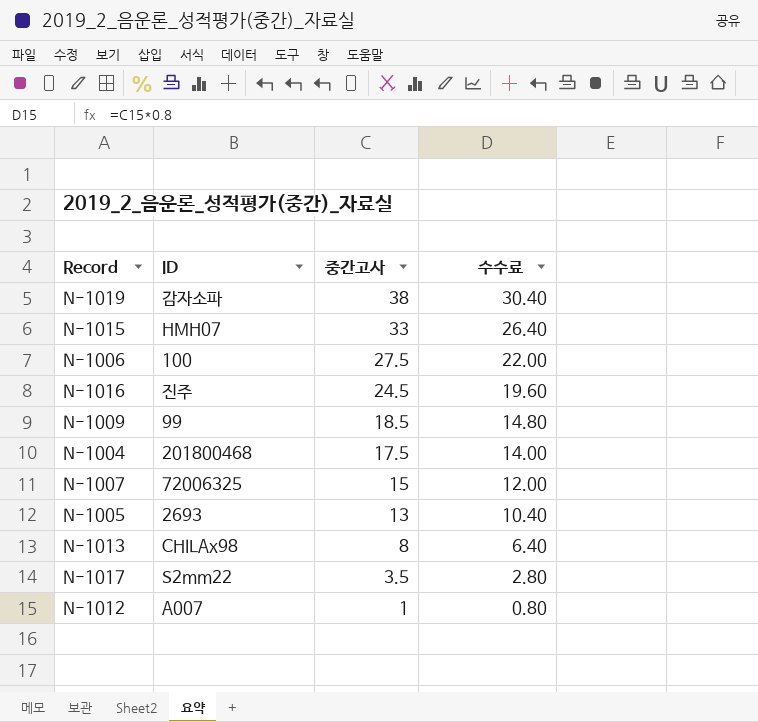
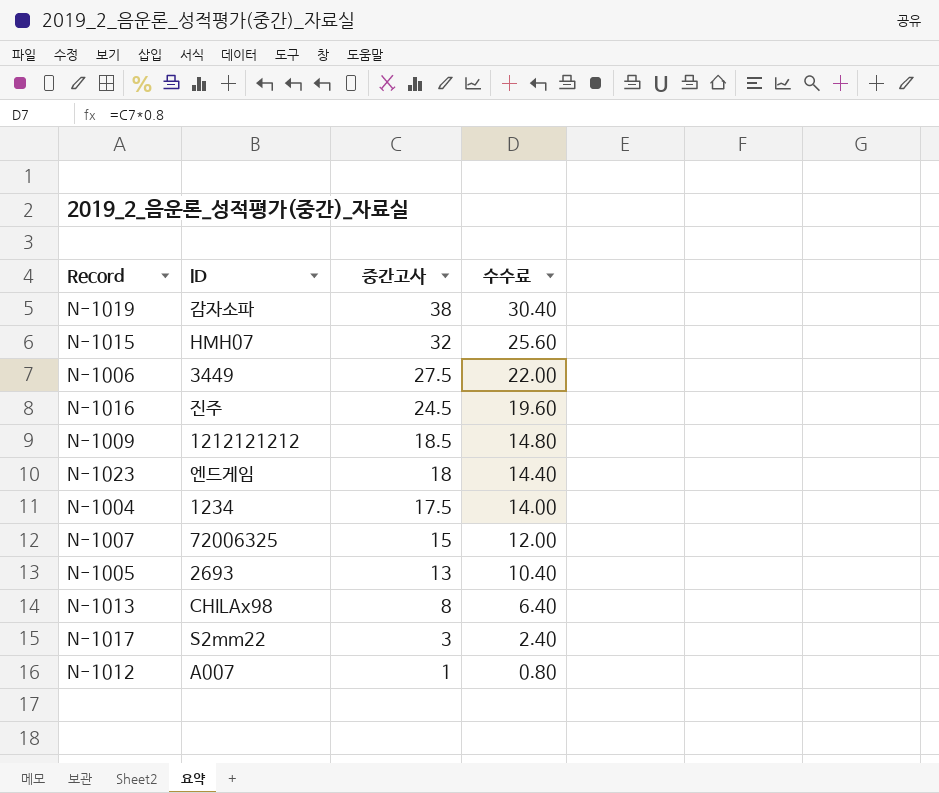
N-1015 | 중간고사: 33 -> 32
N-1015 | 수수료: 26.40 -> 25.60
N-1006 | ID: 100 -> 3449
N-1009 | ID: 99 -> 1212121212
row N-1023: none -> 엔드게임 | 18 | 14.40
N-1004 | ID: 201800468 -> 1234
N-1017 | 중간고사: 3.5 -> 3
N-1017 | 수수료: 2.80 -> 2.40

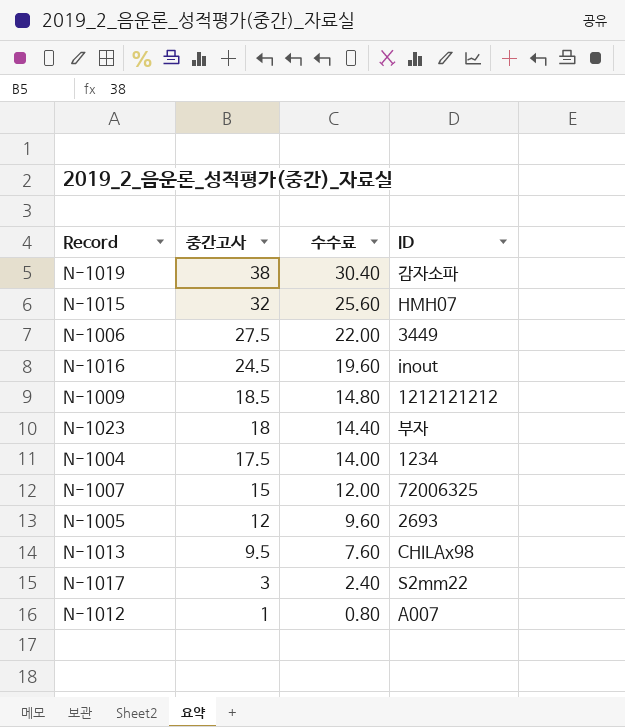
column ID | position: 2 -> 4
N-1016 | ID: 진주 -> inout
N-1023 | ID: 엔드게임 -> 부자
N-1005 | 중간고사: 13 -> 12
N-1005 | 수수료: 10.40 -> 9.60
N-1013 | 중간고사: 8 -> 9.5
N-1013 | 수수료: 6.40 -> 7.60

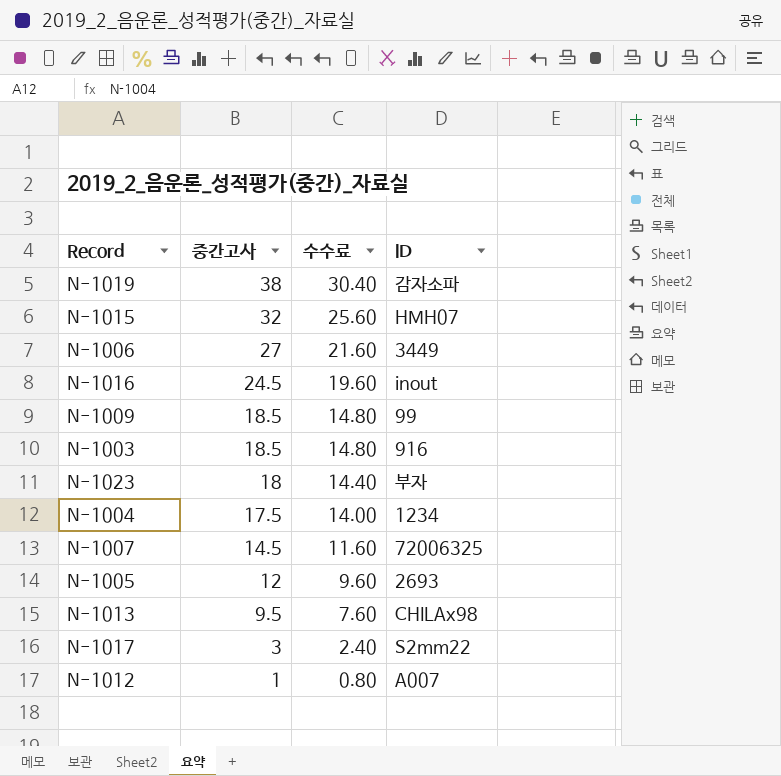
N-1006 | 중간고사: 27.5 -> 27
N-1006 | 수수료: 22.00 -> 21.60
N-1009 | ID: 1212121212 -> 99
row N-1003: none -> 18.5 | 14.80 | 916
N-1007 | 중간고사: 15 -> 14.5
N-1007 | 수수료: 12.00 -> 11.60

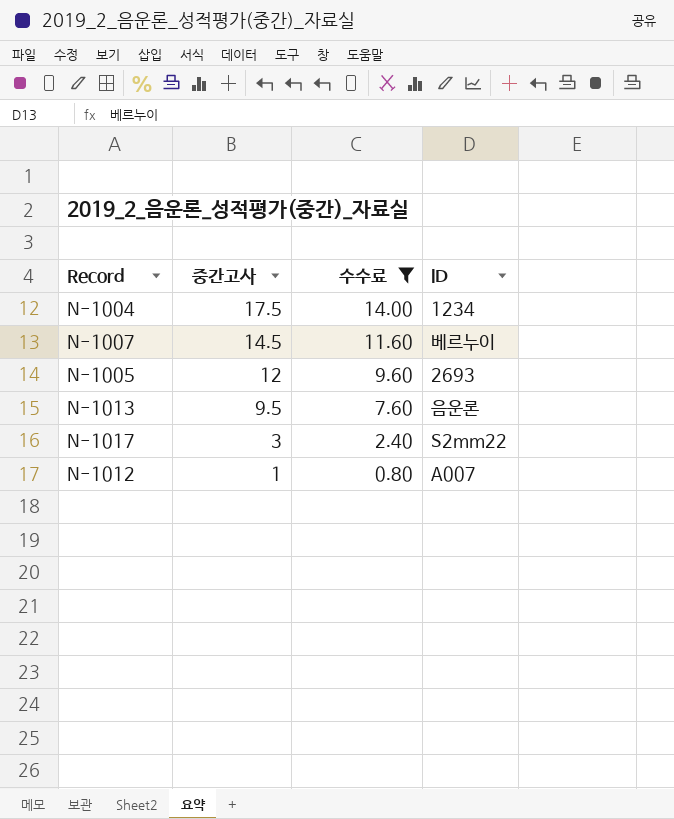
filter: none -> 수수료 <= 14.00
N-1007 | ID: 72006325 -> 베르누이
N-1013 | ID: CHILAx98 -> 음운론

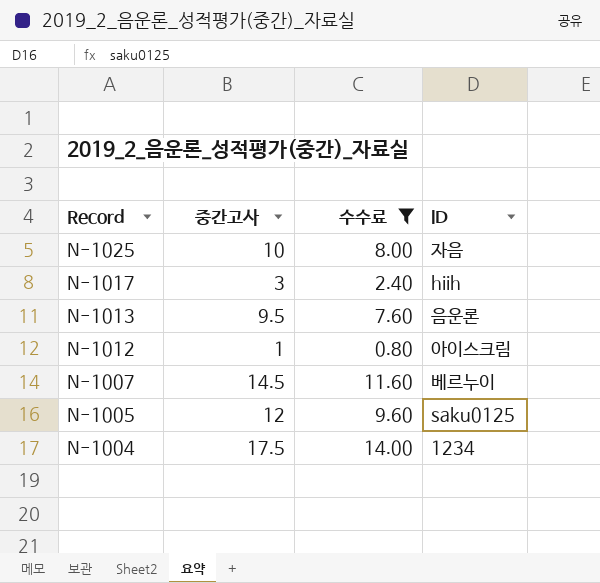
row order: 중간고사 descending -> Record descending
row N-1025: none -> 10 | 8.00 | 자음
N-1017 | ID: S2mm22 -> hiih
N-1012 | ID: A007 -> 아이스크림
N-1005 | ID: 2693 -> saku0125

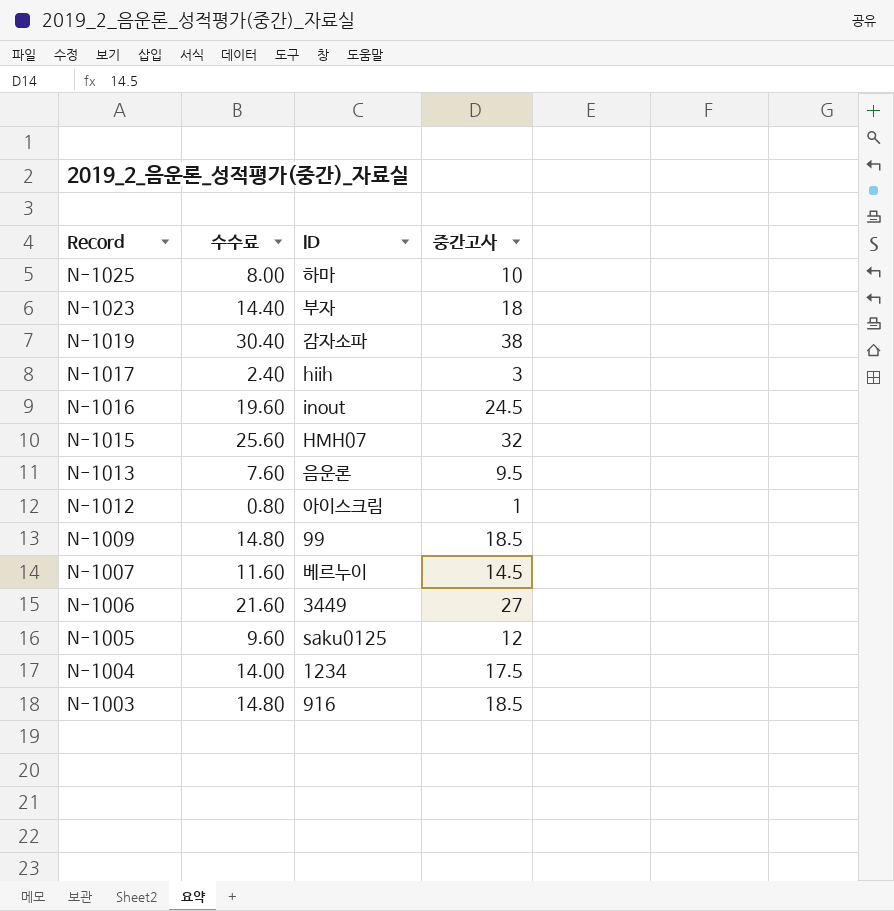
filter: 수수료 <= 14.00 -> none
column 중간고사 | position: 2 -> 4
N-1025 | ID: 자음 -> 하마

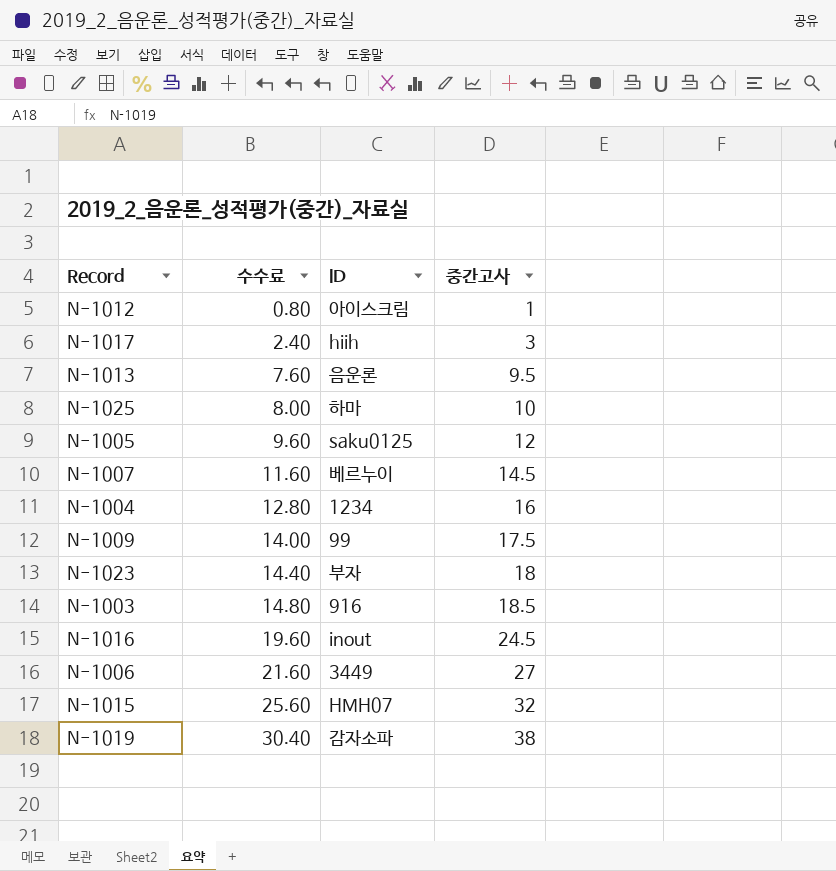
row order: Record descending -> 수수료 ascending
N-1004 | 수수료: 14.00 -> 12.80
N-1004 | 중간고사: 17.5 -> 16
N-1009 | 수수료: 14.80 -> 14.00
N-1009 | 중간고사: 18.5 -> 17.5

